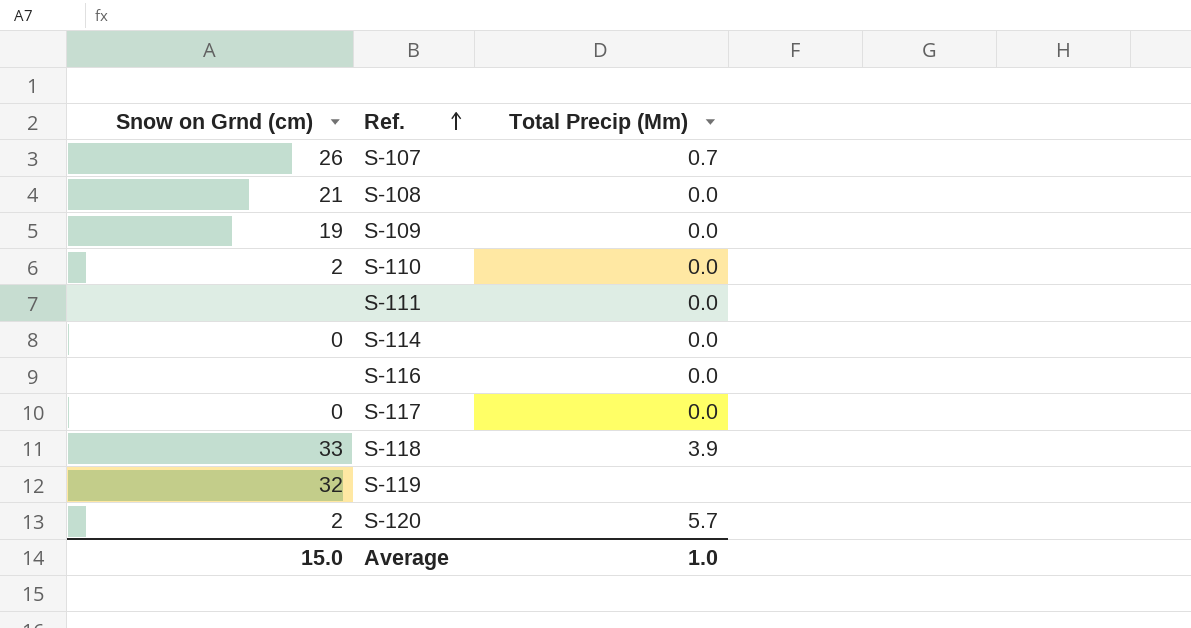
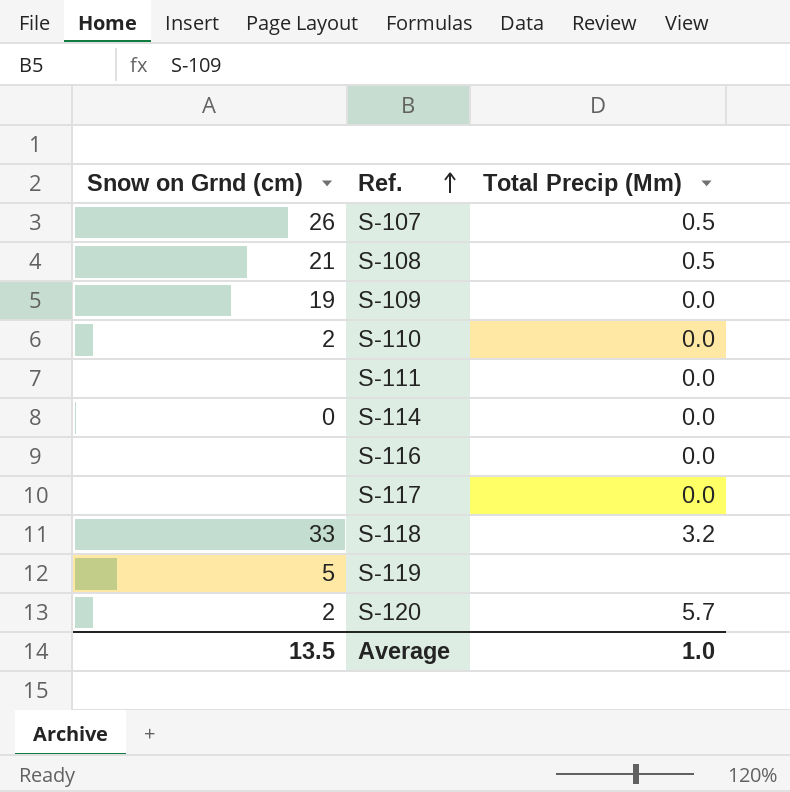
S-107 | Total Precip (Mm): 0.7 -> 0.5
S-108 | Total Precip (Mm): 0.0 -> 0.5
S-117 | Snow on Grnd (cm): 0 -> none
S-118 | Total Precip (Mm): 3.9 -> 3.2
S-119 | Snow on Grnd (cm): 32 -> 5
Average | Snow on Grnd (cm): 15.0 -> 13.5

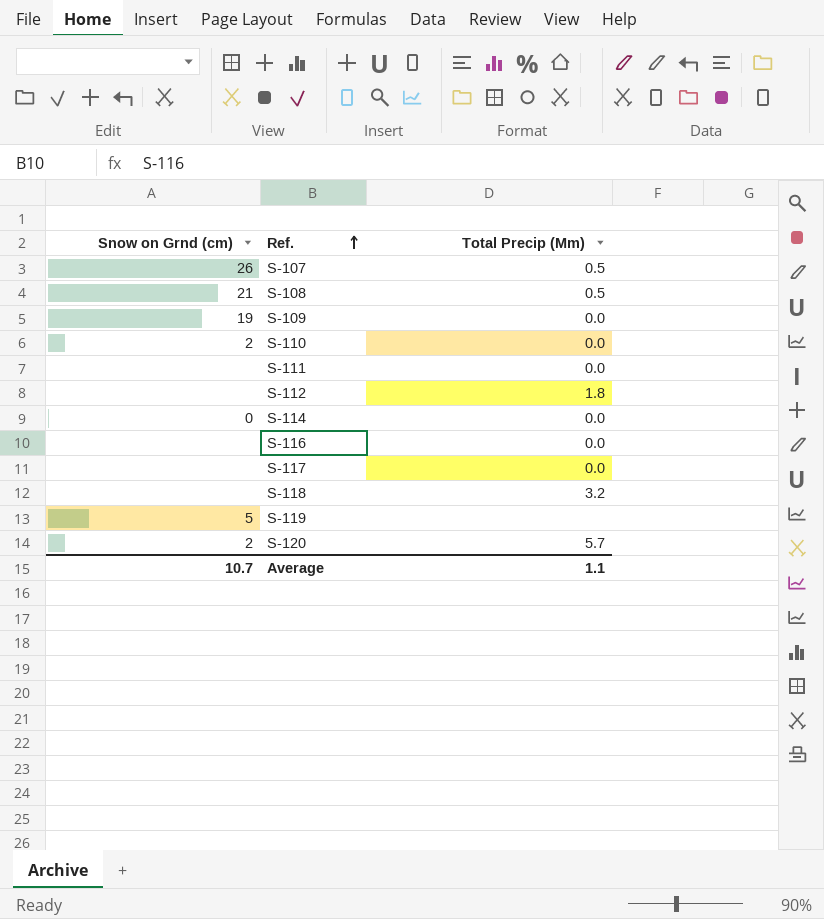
row S-112: none -> none | 1.8
S-118 | Snow on Grnd (cm): 33 -> none
Average | Snow on Grnd (cm): 13.5 -> 10.7
Average | Total Precip (Mm): 1.0 -> 1.1

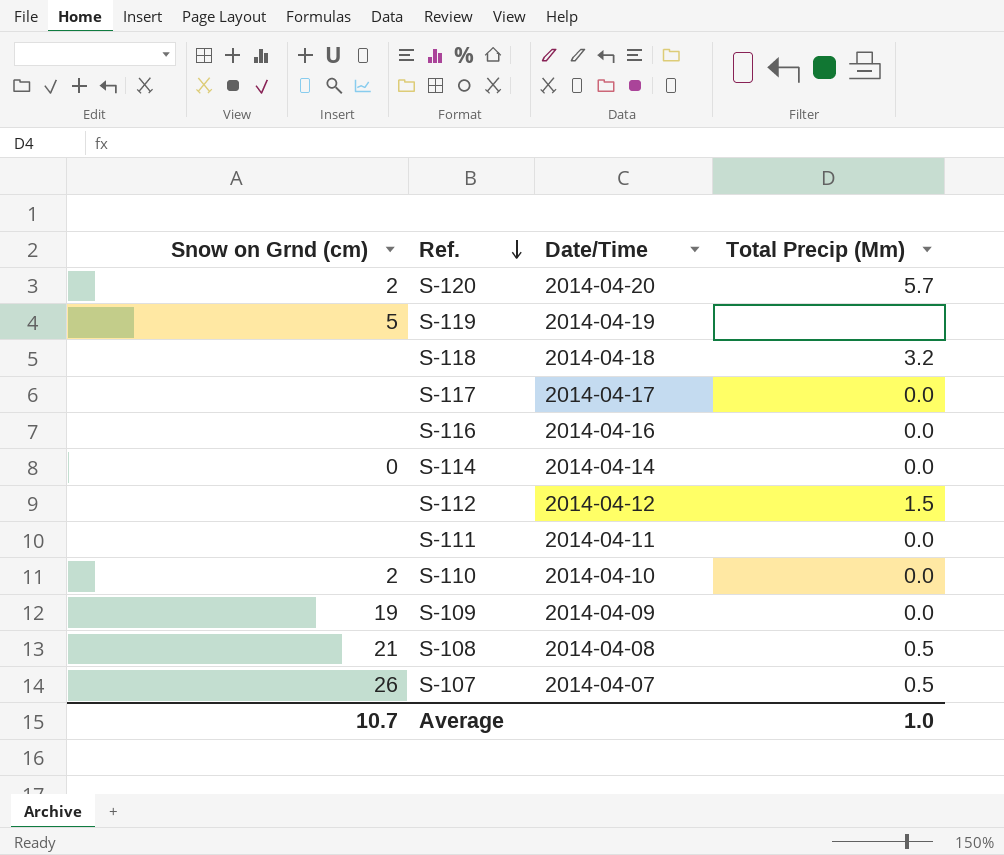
row order: Ref. ascending -> Ref. descending
column Date/Time | position: none -> 3
S-112 | Total Precip (Mm): 1.8 -> 1.5
Average | Total Precip (Mm): 1.1 -> 1.0

